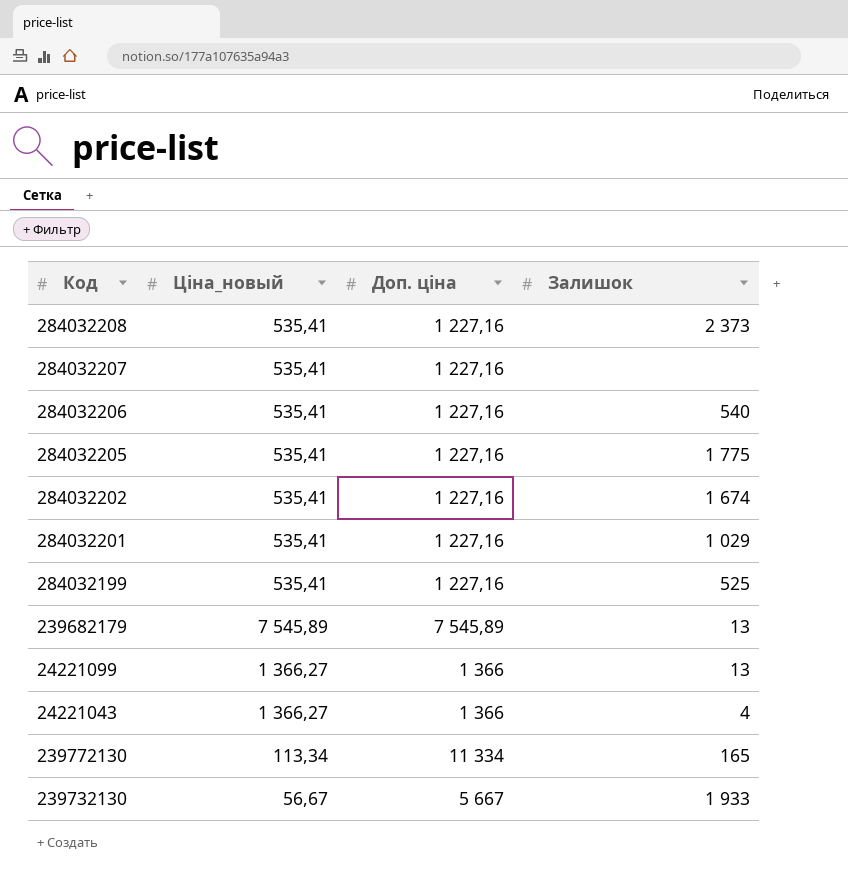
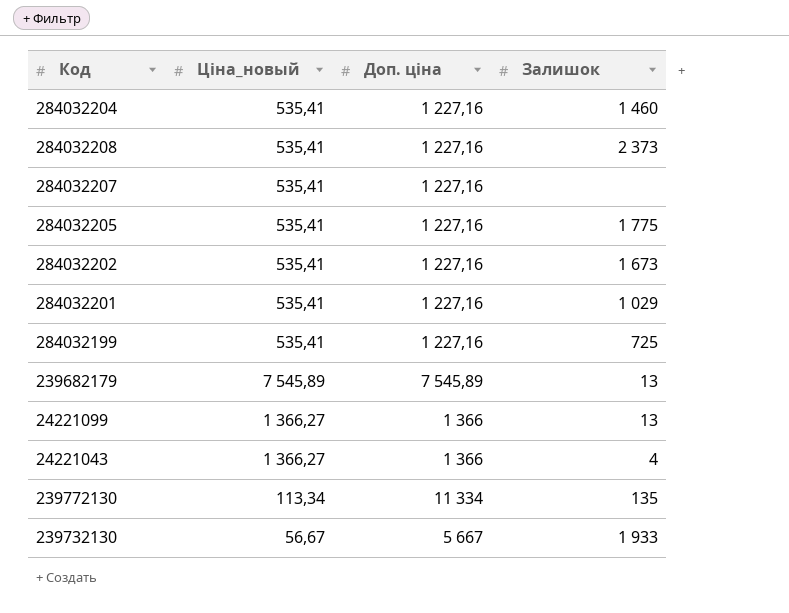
row 284032206: 535,41 | 1 227,16 | 540 -> none
row 284032204: none -> 535,41 | 1 227,16 | 1 460
284032202 | Залишок: 1 674 -> 1 673
284032199 | Залишок: 525 -> 725
239772130 | Залишок: 165 -> 135

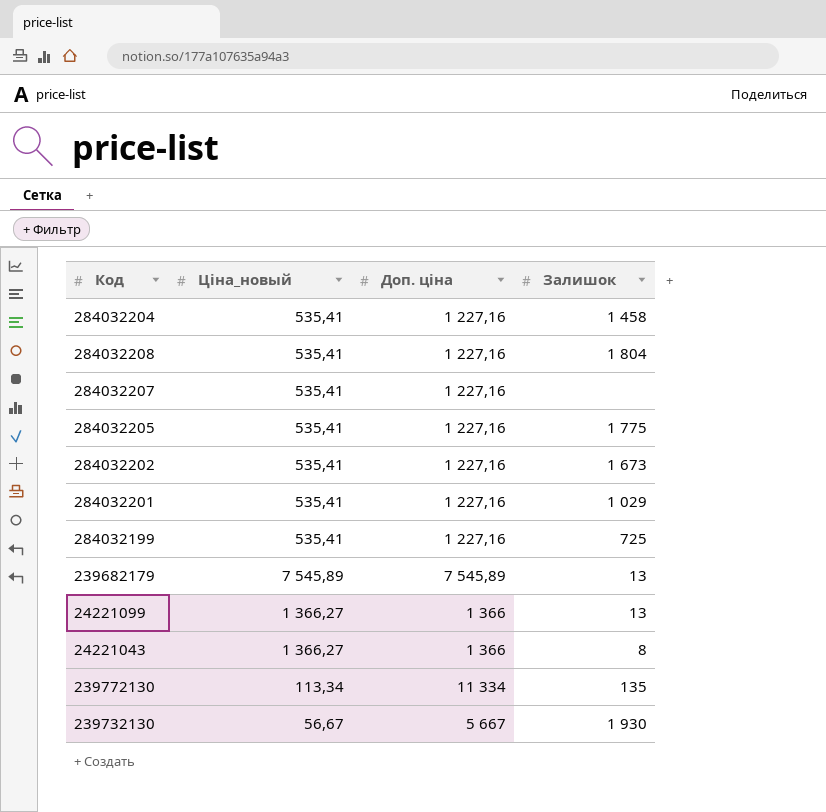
284032204 | Залишок: 1 460 -> 1 458
284032208 | Залишок: 2 373 -> 1 804
24221043 | Залишок: 4 -> 8
239732130 | Залишок: 1 933 -> 1 930

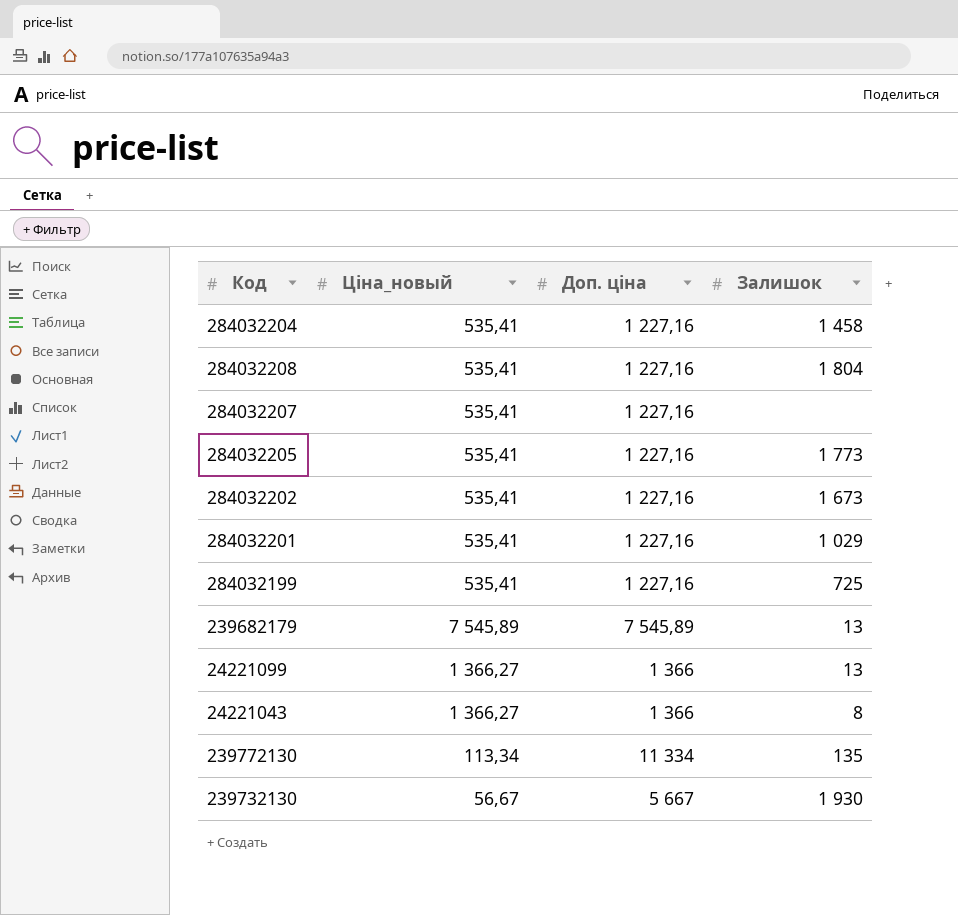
284032205 | Залишок: 1 775 -> 1 773

